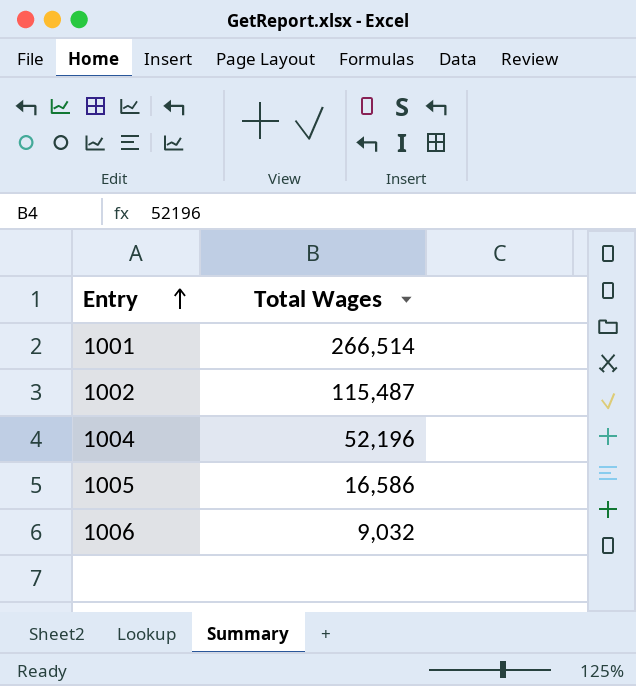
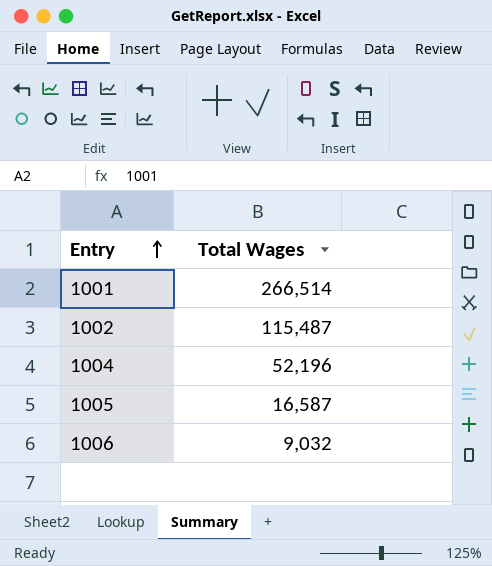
1005 | Total Wages: 16,586 -> 16,587

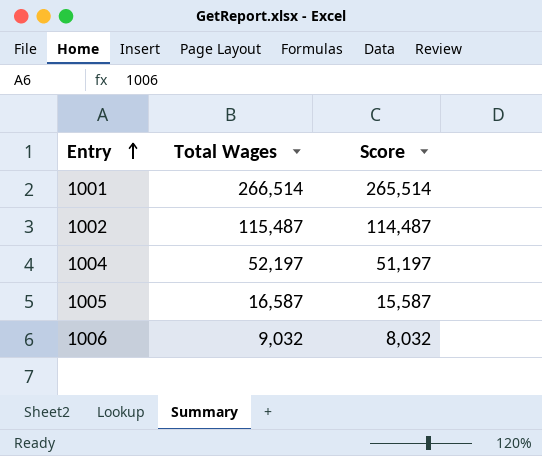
column Score | formula: none -> [Total Wages] - 1000
1004 | Total Wages: 52,196 -> 52,197

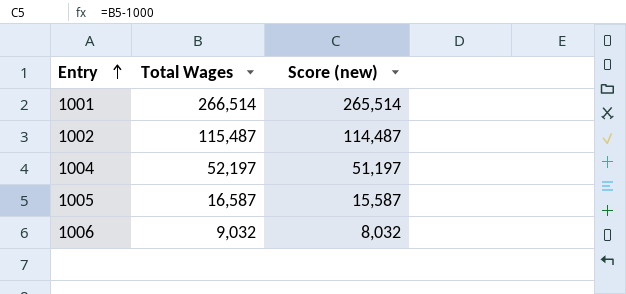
column name: Score -> Score (new)

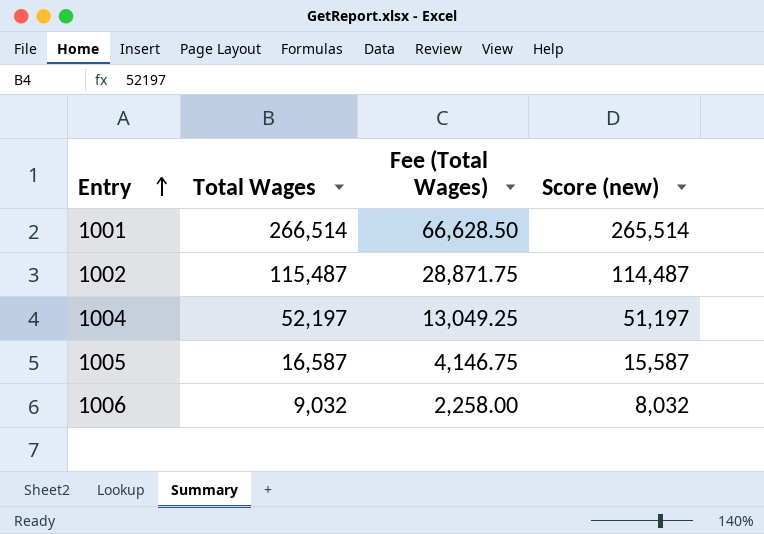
column Fee (Total Wages) | formula: none -> [Total Wages] * 0.25

